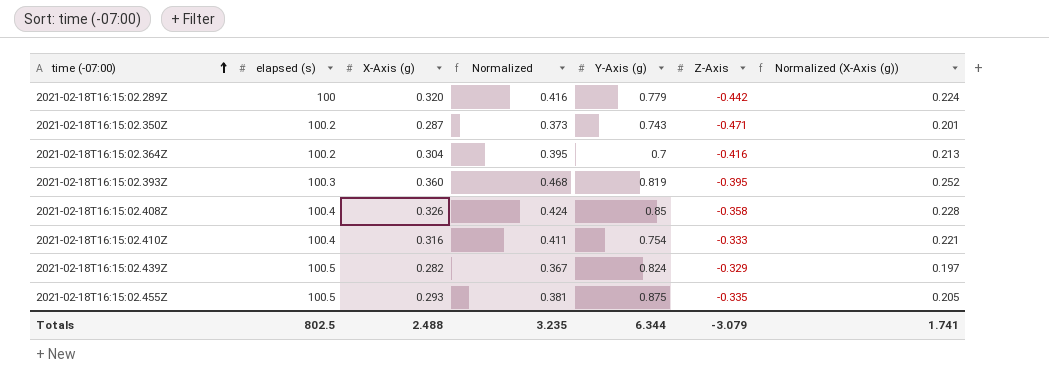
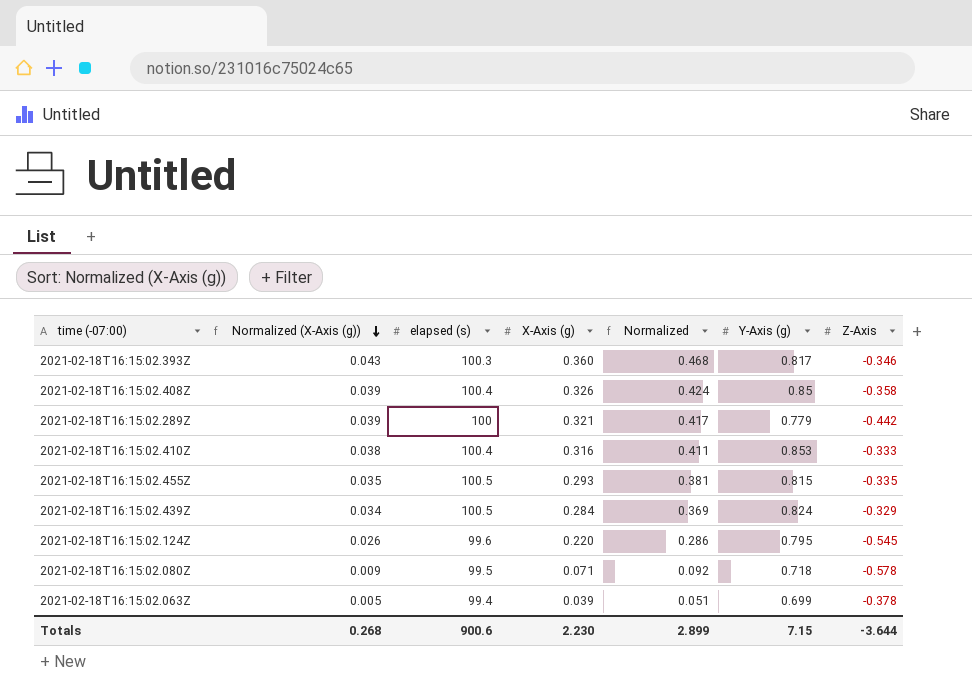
row order: time (-07:00) ascending -> Normalized (X-Axis (g)) descending
column Normalized (X-Axis (g)) | formula: [X-Axis (g)] * 0.7 -> [X-Axis (g)] * 0.12
column Normalized (X-Axis (g)) | position: 7 -> 2
row 2021-02-18T16:15:02.350Z: 100.2 | 0.287 | 0.373 | 0.743 | -0.471 | 0.201 -> none
row 2021-02-18T16:15:02.364Z: 100.2 | 0.304 | 0.395 | 0.7 | -0.416 | 0.213 -> none
2021-02-18T16:15:02.393Z | Y-Axis (g): 0.819 -> 0.817
2021-02-18T16:15:02.393Z | Z-Axis: -0.395 -> -0.346
2021-02-18T16:15:02.289Z | X-Axis (g): 0.320 -> 0.321
2021-02-18T16:15:02.289Z | Normalized: 0.416 -> 0.417
2021-02-18T16:15:02.410Z | Y-Axis (g): 0.754 -> 0.853
2021-02-18T16:15:02.455Z | Y-Axis (g): 0.875 -> 0.815
2021-02-18T16:15:02.439Z | X-Axis (g): 0.282 -> 0.284
2021-02-18T16:15:02.439Z | Normalized: 0.367 -> 0.369
row 2021-02-18T16:15:02.124Z: none -> 0.026 | 99.6 | 0.220 | 0.286 | 0.795 | -0.545
row 2021-02-18T16:15:02.080Z: none -> 0.009 | 99.5 | 0.071 | 0.092 | 0.718 | -0.578
row 2021-02-18T16:15:02.063Z: none -> 0.005 | 99.4 | 0.039 | 0.051 | 0.699 | -0.378
Totals | Normalized (X-Axis (g)): 1.741 -> 0.268
Totals | elapsed (s): 802.5 -> 900.6
Totals | X-Axis (g): 2.488 -> 2.230
Totals | Normalized: 3.235 -> 2.899
Totals | Y-Axis (g): 6.344 -> 7.15
Totals | Z-Axis: -3.079 -> -3.644

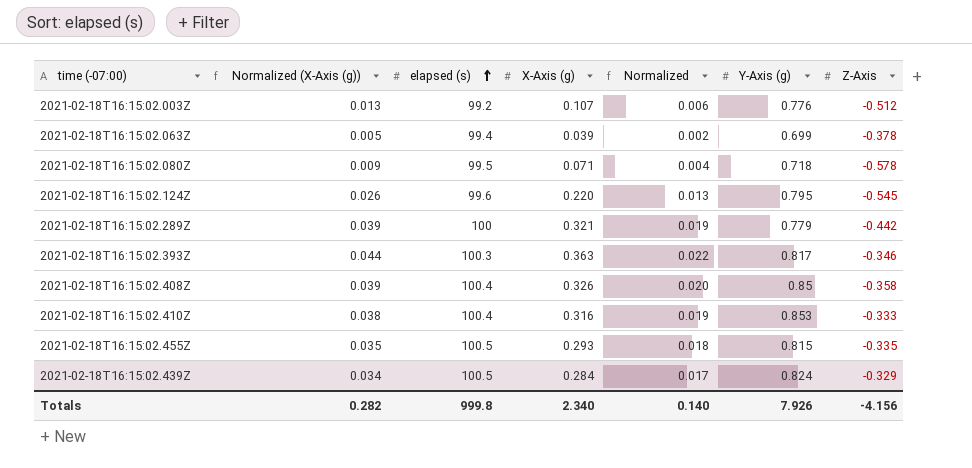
row order: Normalized (X-Axis (g)) descending -> elapsed (s) ascending
column Normalized | formula: [X-Axis (g)] * 1.3 -> [X-Axis (g)] * 0.06
row 2021-02-18T16:15:02.003Z: none -> 0.013 | 99.2 | 0.107 | 0.006 | 0.776 | -0.512
2021-02-18T16:15:02.393Z | Normalized (X-Axis (g)): 0.043 -> 0.044
2021-02-18T16:15:02.393Z | X-Axis (g): 0.360 -> 0.363
Totals | Normalized (X-Axis (g)): 0.268 -> 0.282
Totals | elapsed (s): 900.6 -> 999.8
Totals | X-Axis (g): 2.230 -> 2.340
Totals | Normalized: 2.899 -> 0.140
Totals | Y-Axis (g): 7.15 -> 7.926
Totals | Z-Axis: -3.644 -> -4.156

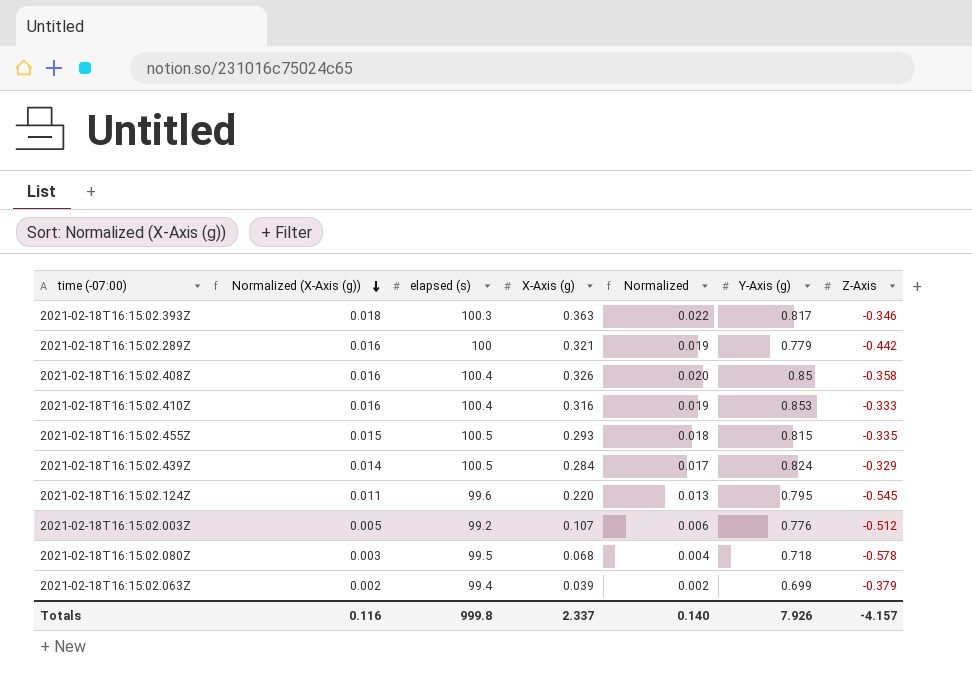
row order: elapsed (s) ascending -> Normalized (X-Axis (g)) descending
column Normalized (X-Axis (g)) | formula: [X-Axis (g)] * 0.12 -> [X-Axis (g)] * 0.05
2021-02-18T16:15:02.080Z | X-Axis (g): 0.071 -> 0.068
2021-02-18T16:15:02.063Z | Z-Axis: -0.378 -> -0.379
Totals | Normalized (X-Axis (g)): 0.282 -> 0.116
Totals | X-Axis (g): 2.340 -> 2.337
Totals | Z-Axis: -4.156 -> -4.157

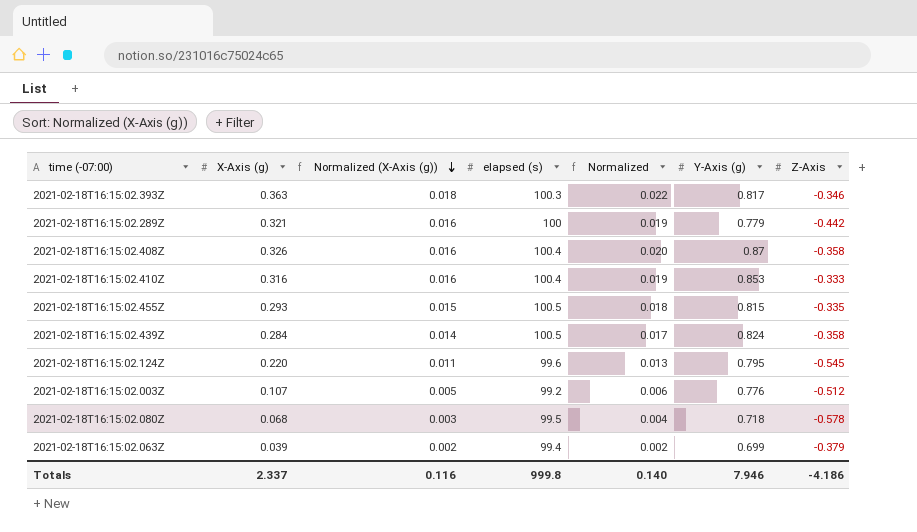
column X-Axis (g) | position: 4 -> 2
2021-02-18T16:15:02.408Z | Y-Axis (g): 0.85 -> 0.87
2021-02-18T16:15:02.439Z | Z-Axis: -0.329 -> -0.358
Totals | Y-Axis (g): 7.926 -> 7.946
Totals | Z-Axis: -4.157 -> -4.186

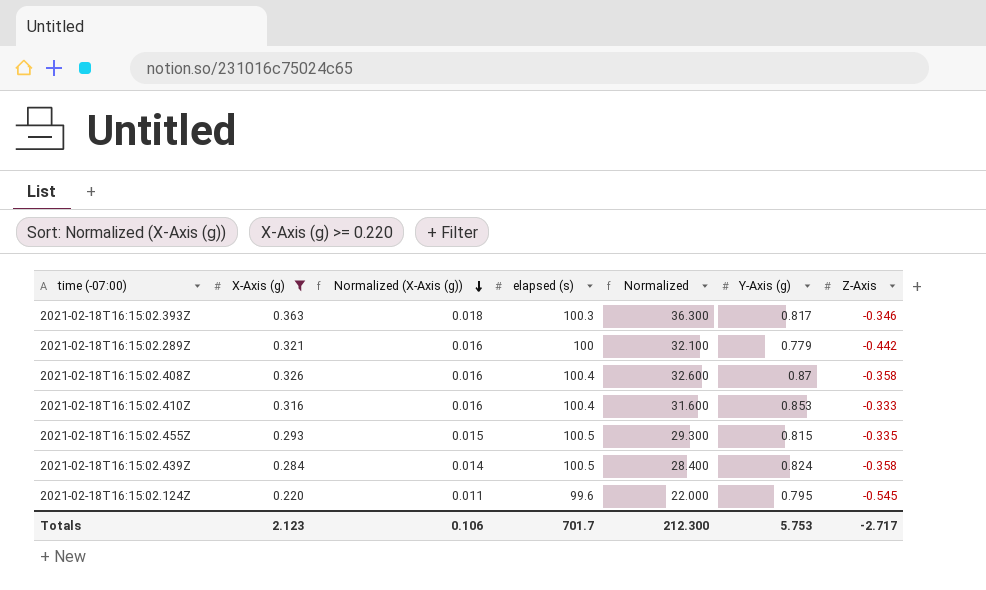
filter: none -> X-Axis (g) >= 0.220
column Normalized | formula: [X-Axis (g)] * 0.06 -> [X-Axis (g)] * 100
Totals | X-Axis (g): 2.337 -> 2.123
Totals | Normalized (X-Axis (g)): 0.116 -> 0.106
Totals | elapsed (s): 999.8 -> 701.7
Totals | Normalized: 0.140 -> 212.300
Totals | Y-Axis (g): 7.946 -> 5.753
Totals | Z-Axis: -4.186 -> -2.717

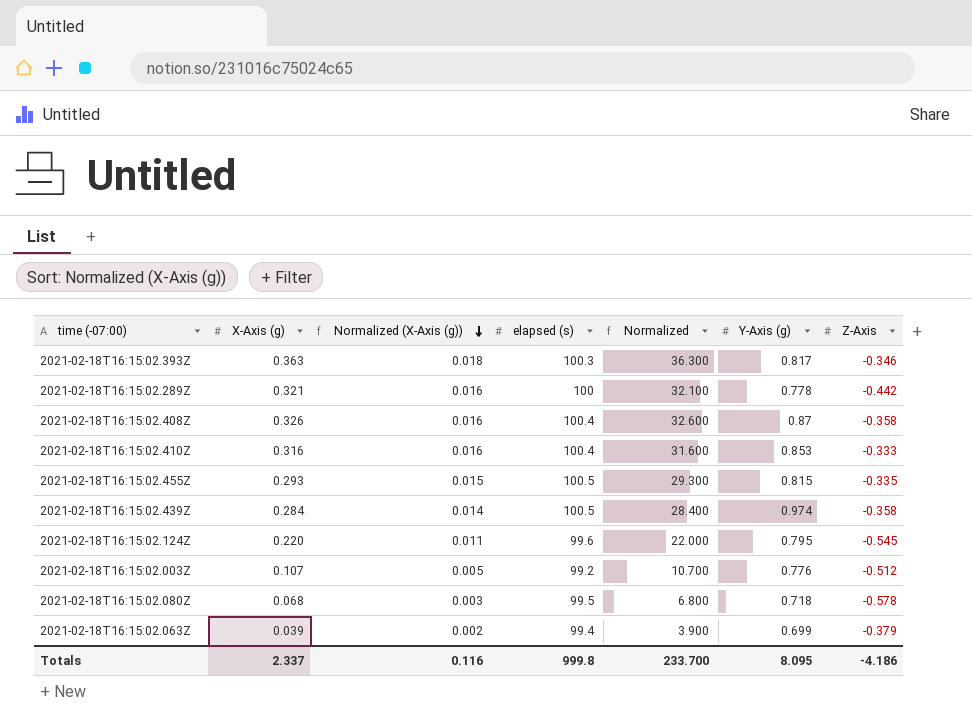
filter: X-Axis (g) >= 0.220 -> none
2021-02-18T16:15:02.289Z | Y-Axis (g): 0.779 -> 0.778
2021-02-18T16:15:02.439Z | Y-Axis (g): 0.824 -> 0.974
Totals | X-Axis (g): 2.123 -> 2.337
Totals | Normalized (X-Axis (g)): 0.106 -> 0.116
Totals | elapsed (s): 701.7 -> 999.8
Totals | Normalized: 212.300 -> 233.700
Totals | Y-Axis (g): 5.753 -> 8.095
Totals | Z-Axis: -2.717 -> -4.186

